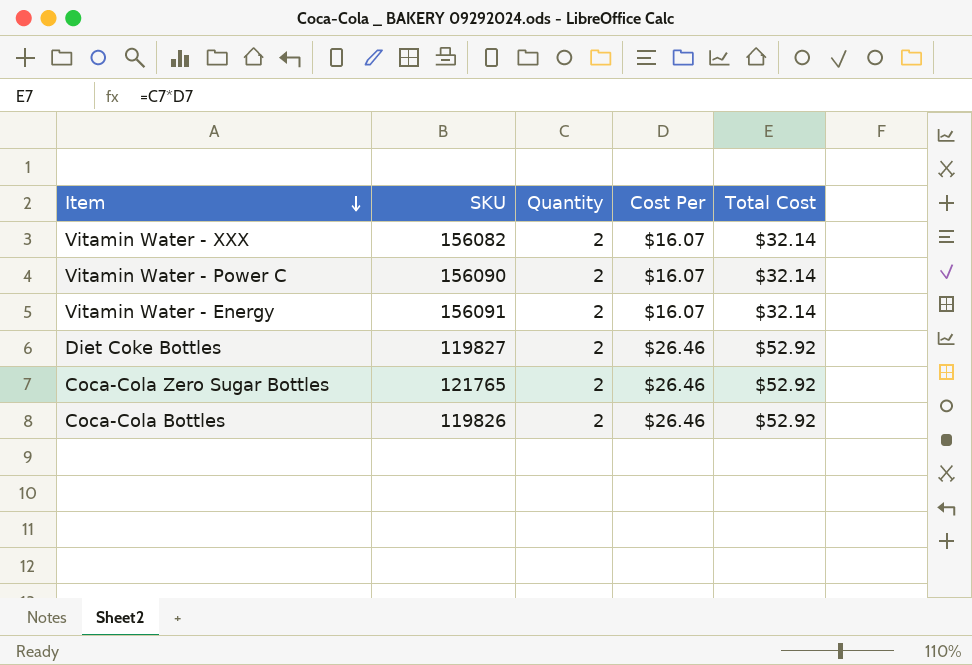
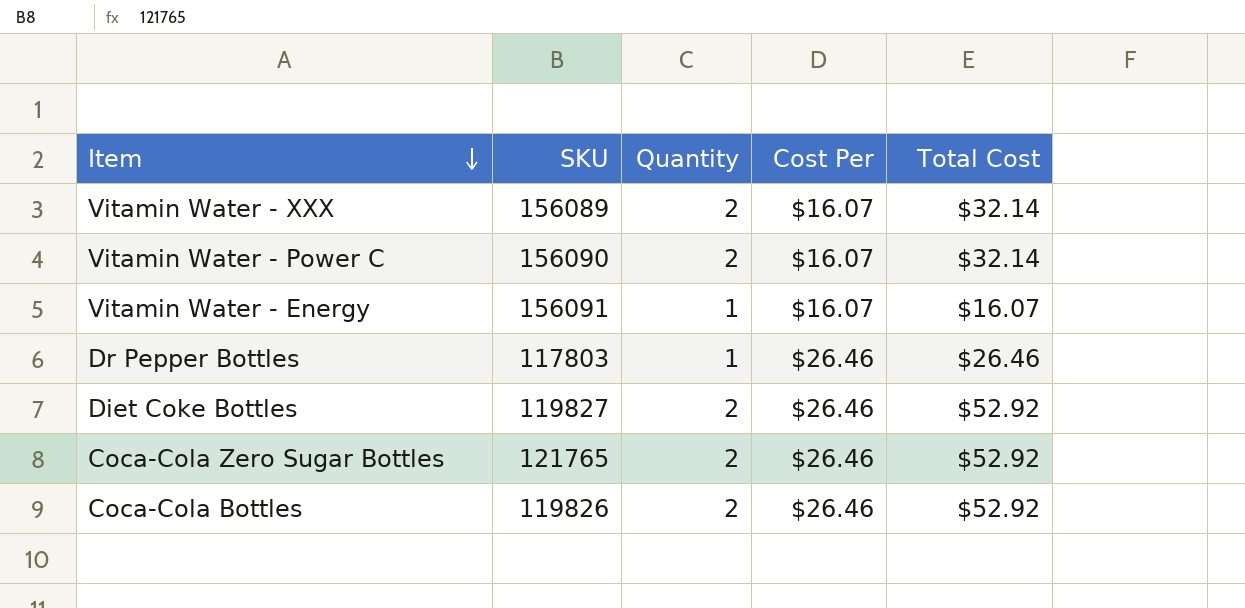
Vitamin Water - XXX | SKU: 156082 -> 156089
Vitamin Water - Energy | Quantity: 2 -> 1
Vitamin Water - Energy | Total Cost: $32.14 -> $16.07
row Dr Pepper Bottles: none -> 117803 | 1 | $26.46 | $26.46

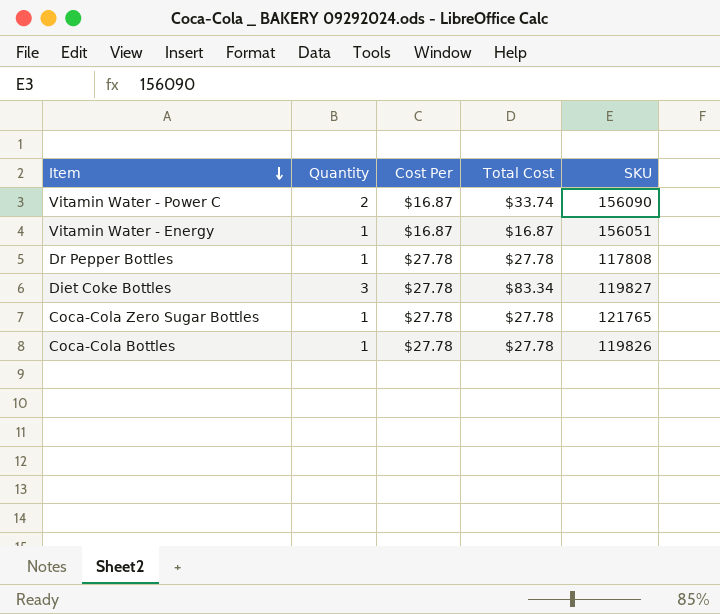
column SKU | position: 2 -> 5
row Vitamin Water - XXX: 156089 | 2 | $16.07 | $32.14 -> none
Vitamin Water - Power C | Cost Per: $16.07 -> $16.87
Vitamin Water - Power C | Total Cost: $32.14 -> $33.74
Vitamin Water - Energy | Cost Per: $16.07 -> $16.87
Vitamin Water - Energy | Total Cost: $16.07 -> $16.87
Vitamin Water - Energy | SKU: 156091 -> 156051
Dr Pepper Bottles | Cost Per: $26.46 -> $27.78
Dr Pepper Bottles | Total Cost: $26.46 -> $27.78
Dr Pepper Bottles | SKU: 117803 -> 117808
Diet Coke Bottles | Quantity: 2 -> 3
Diet Coke Bottles | Cost Per: $26.46 -> $27.78
Diet Coke Bottles | Total Cost: $52.92 -> $83.34
Coca-Cola Zero Sugar Bottles | Quantity: 2 -> 1
Coca-Cola Zero Sugar Bottles | Cost Per: $26.46 -> $27.78
Coca-Cola Zero Sugar Bottles | Total Cost: $52.92 -> $27.78
Coca-Cola Bottles | Quantity: 2 -> 1
Coca-Cola Bottles | Cost Per: $26.46 -> $27.78
Coca-Cola Bottles | Total Cost: $52.92 -> $27.78

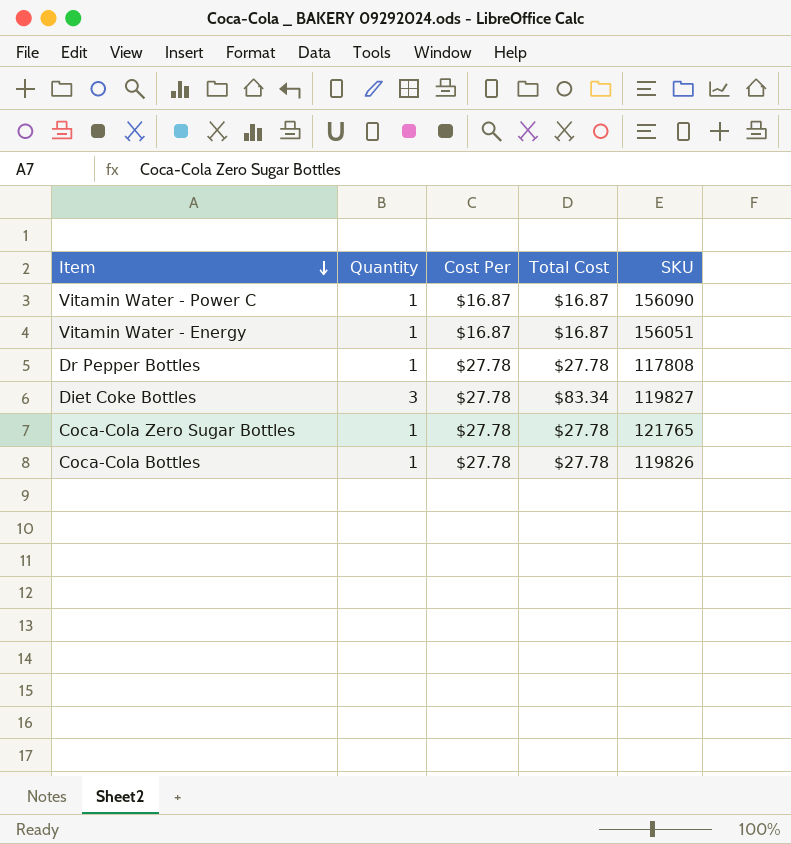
Vitamin Water - Power C | Quantity: 2 -> 1
Vitamin Water - Power C | Total Cost: $33.74 -> $16.87

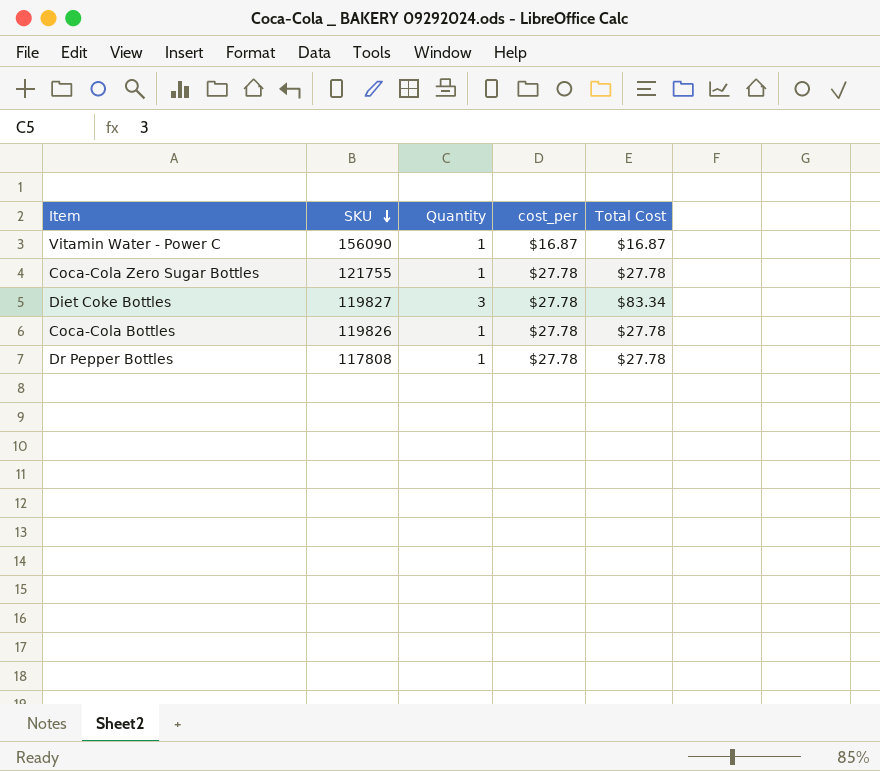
row order: Item descending -> SKU descending
column SKU | position: 5 -> 2
column name: Cost Per -> cost_per
row Vitamin Water - Energy: 1 | $16.87 | $16.87 | 156051 -> none
Coca-Cola Zero Sugar Bottles | SKU: 121765 -> 121755

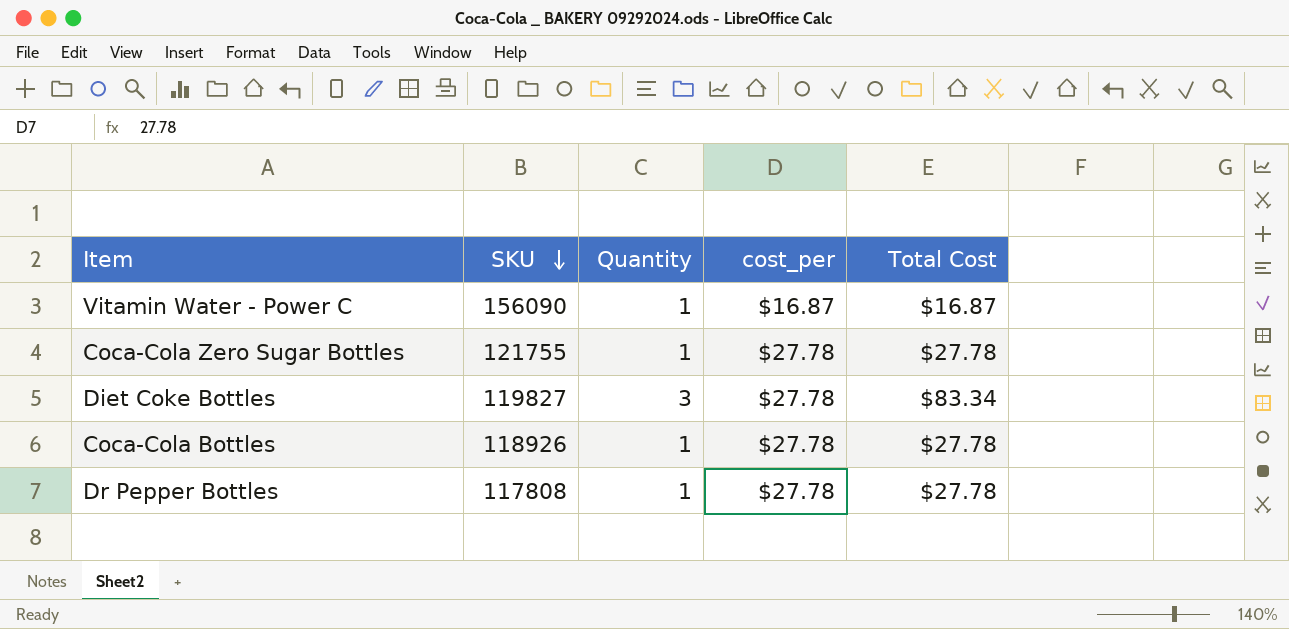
Coca-Cola Bottles | SKU: 119826 -> 118926

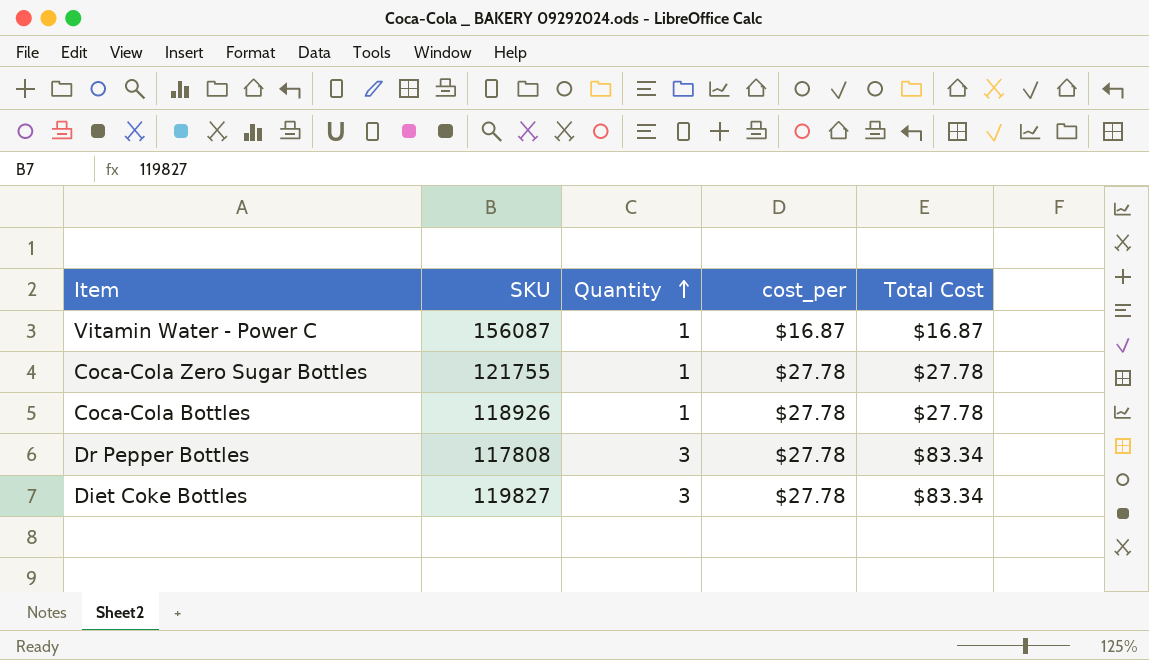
row order: SKU descending -> Quantity ascending
Vitamin Water - Power C | SKU: 156090 -> 156087
Dr Pepper Bottles | Quantity: 1 -> 3
Dr Pepper Bottles | Total Cost: $27.78 -> $83.34

